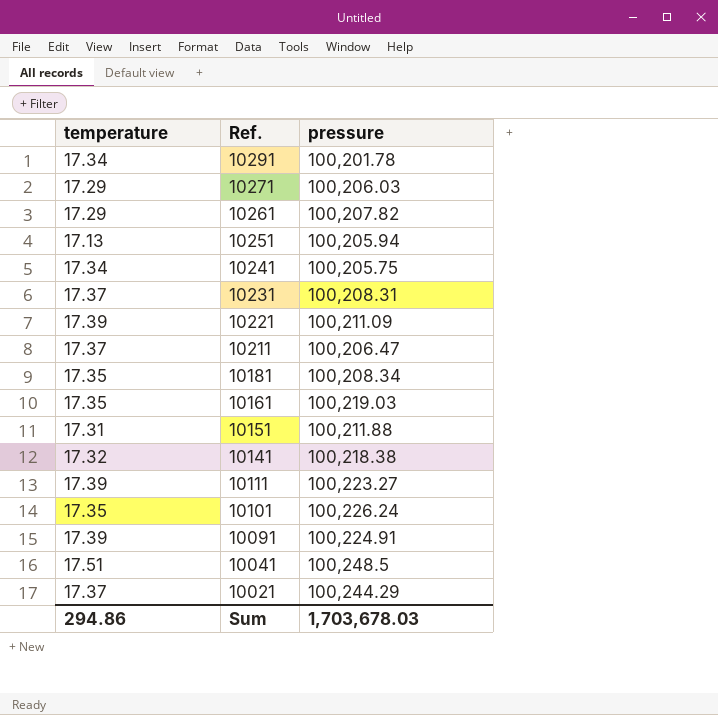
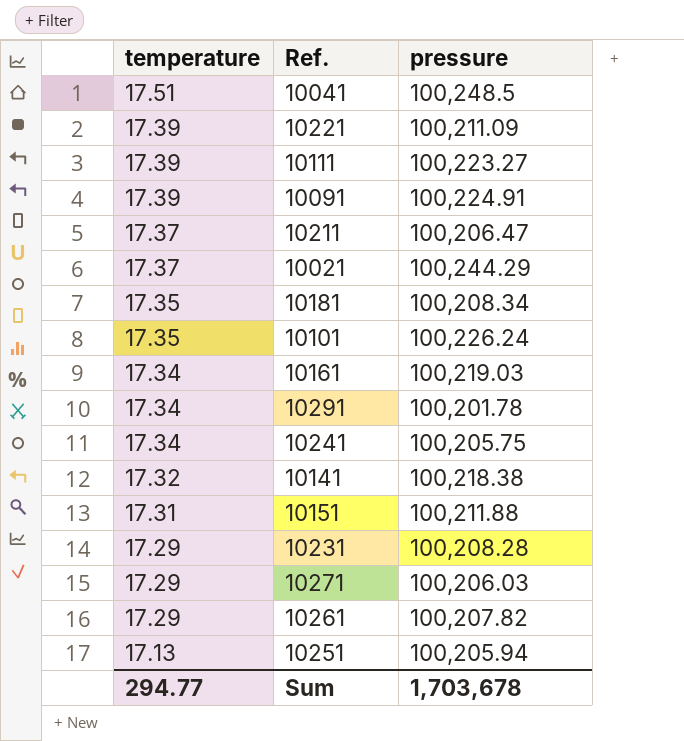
row order: Ref. descending -> temperature descending
10161 | temperature: 17.35 -> 17.34
10231 | temperature: 17.37 -> 17.29
10231 | pressure: 100,208.31 -> 100,208.28
Sum | temperature: 294.86 -> 294.77
Sum | pressure: 1,703,678.03 -> 1,703,678

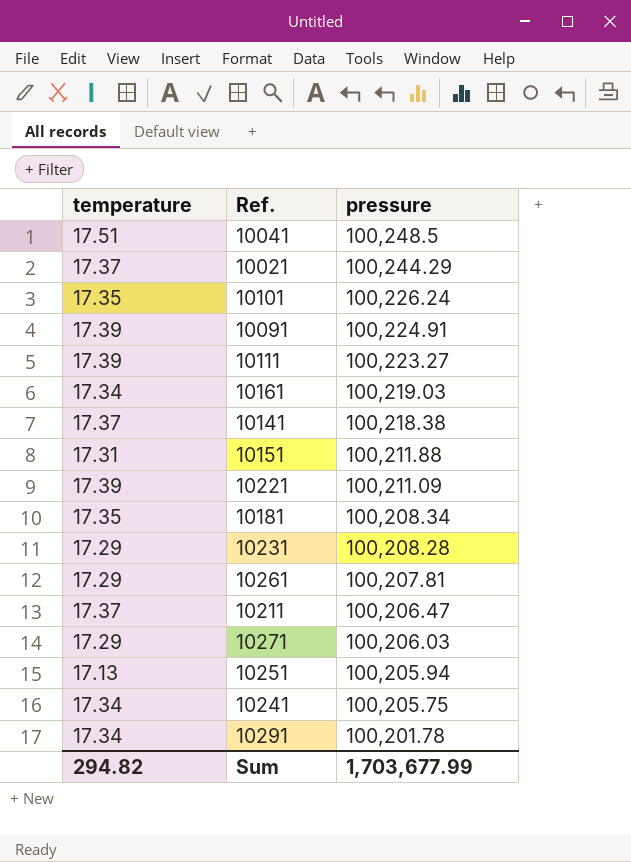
row order: temperature descending -> pressure descending
10141 | temperature: 17.32 -> 17.37
10261 | pressure: 100,207.82 -> 100,207.81
Sum | temperature: 294.77 -> 294.82
Sum | pressure: 1,703,678 -> 1,703,677.99

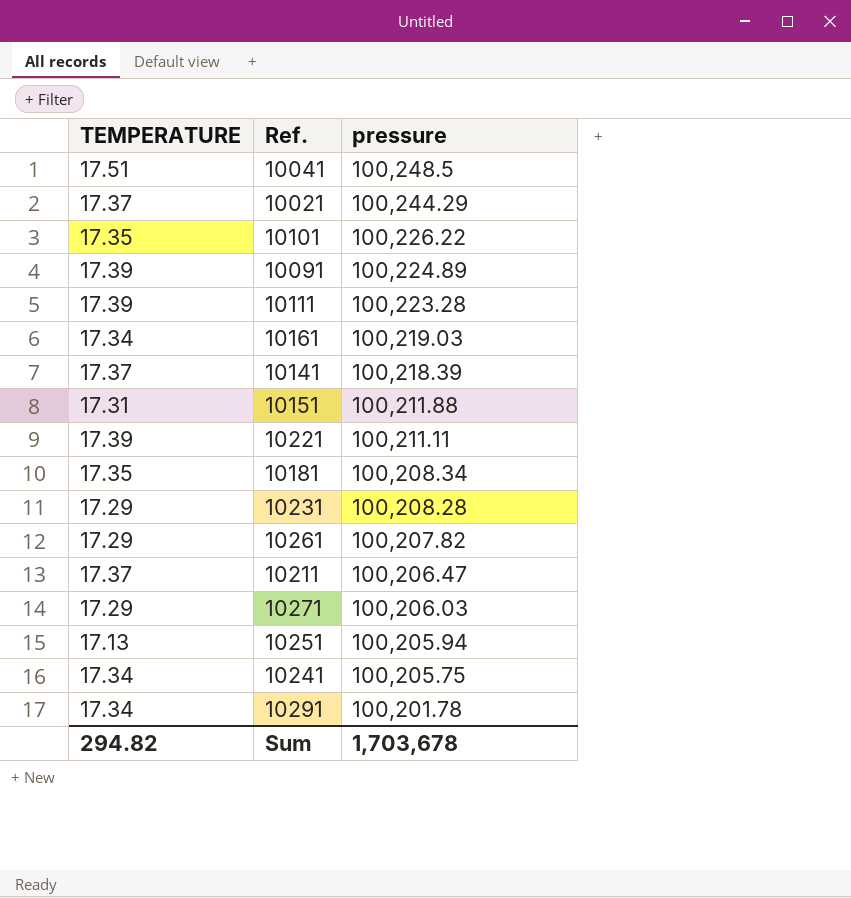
column name: temperature -> TEMPERATURE
10101 | pressure: 100,226.24 -> 100,226.22
10091 | pressure: 100,224.91 -> 100,224.89
10111 | pressure: 100,223.27 -> 100,223.28
10141 | pressure: 100,218.38 -> 100,218.39
10221 | pressure: 100,211.09 -> 100,211.11
10261 | pressure: 100,207.81 -> 100,207.82
Sum | pressure: 1,703,677.99 -> 1,703,678

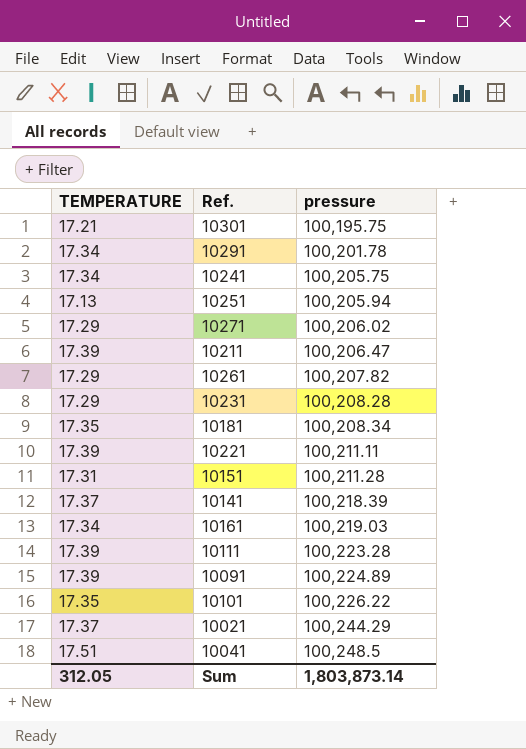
row order: pressure descending -> pressure ascending
row 10301: none -> 17.21 | 100,195.75
10271 | pressure: 100,206.03 -> 100,206.02
10211 | TEMPERATURE: 17.37 -> 17.39
10151 | pressure: 100,211.88 -> 100,211.28
Sum | TEMPERATURE: 294.82 -> 312.05
Sum | pressure: 1,703,678 -> 1,803,873.14

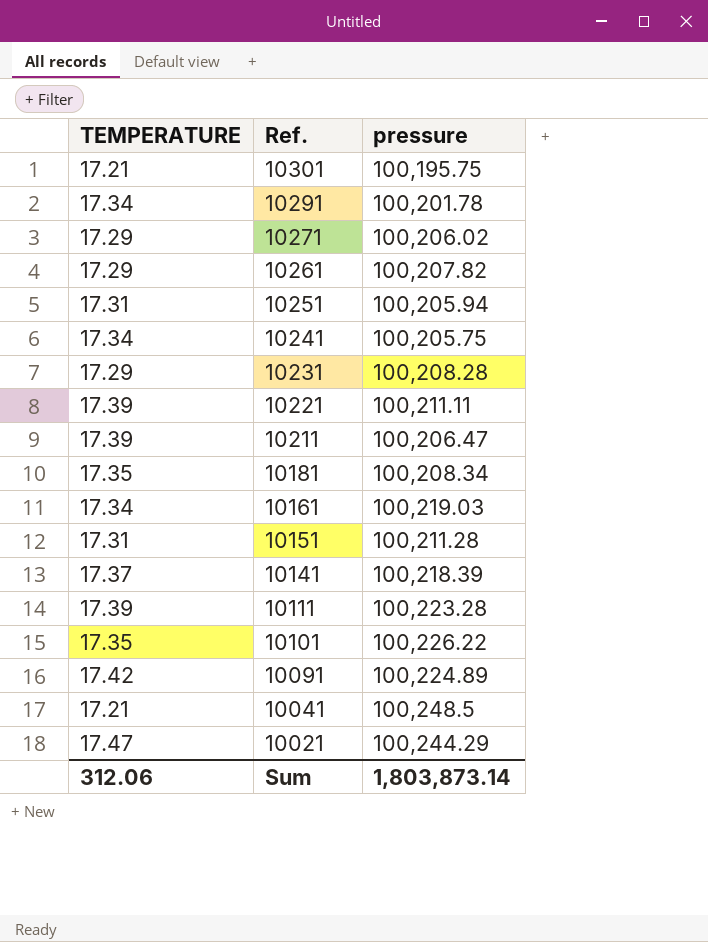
row order: pressure ascending -> Ref. descending
10251 | TEMPERATURE: 17.13 -> 17.31
10091 | TEMPERATURE: 17.39 -> 17.42
10041 | TEMPERATURE: 17.51 -> 17.21
10021 | TEMPERATURE: 17.37 -> 17.47
Sum | TEMPERATURE: 312.05 -> 312.06

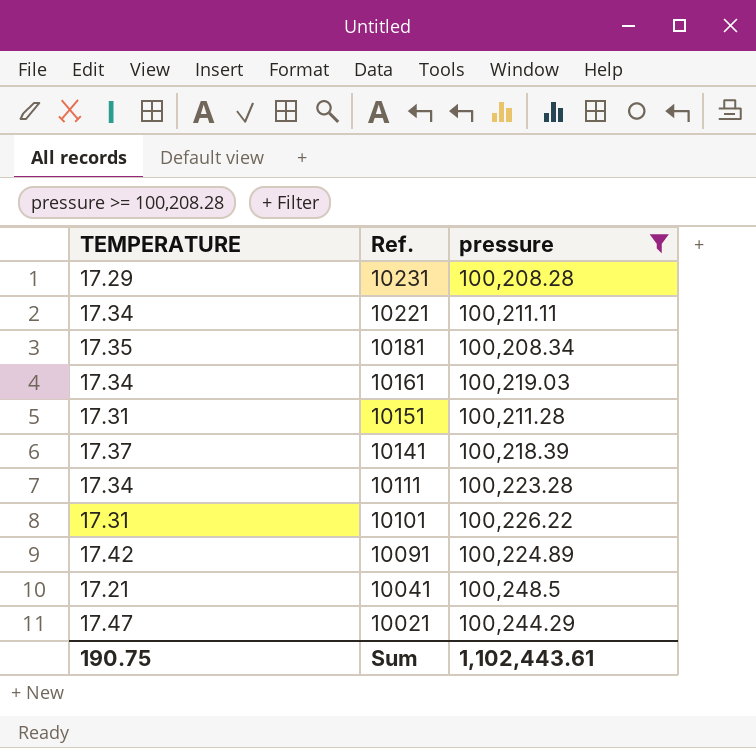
filter: none -> pressure >= 100,208.28
10221 | TEMPERATURE: 17.39 -> 17.34
10111 | TEMPERATURE: 17.39 -> 17.34
10101 | TEMPERATURE: 17.35 -> 17.31
Sum | TEMPERATURE: 312.06 -> 190.75
Sum | pressure: 1,803,873.14 -> 1,102,443.61

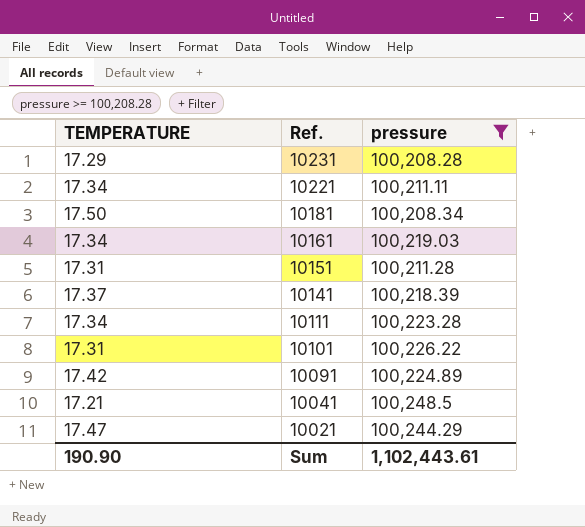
10181 | TEMPERATURE: 17.35 -> 17.50
Sum | TEMPERATURE: 190.75 -> 190.90

